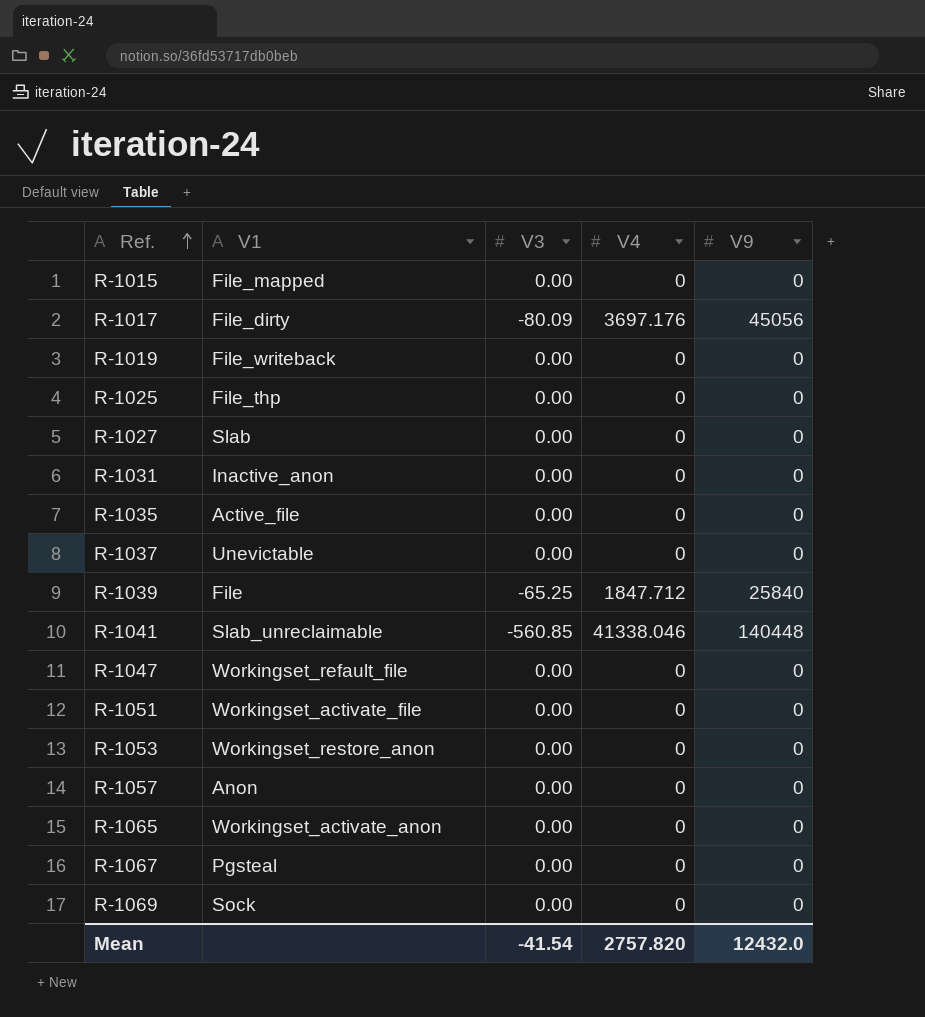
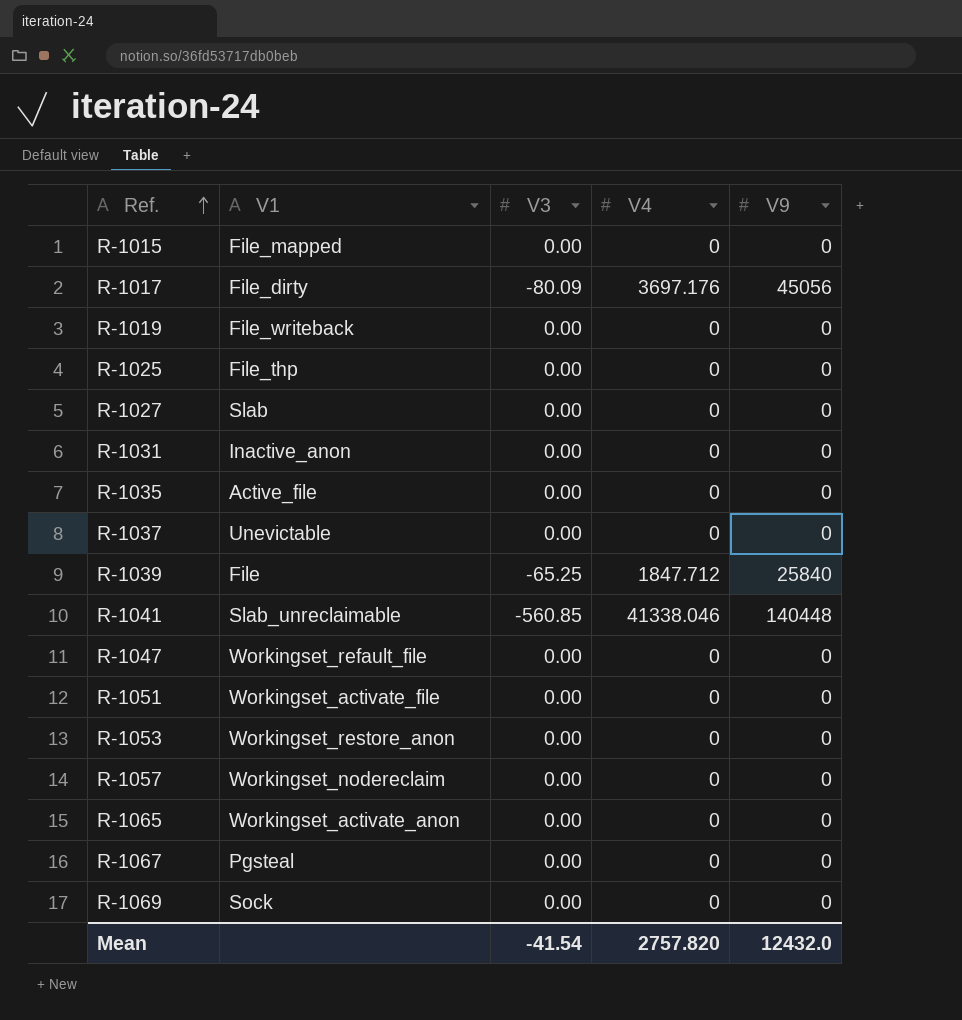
R-1057 | V1: Anon -> Workingset_nodereclaim

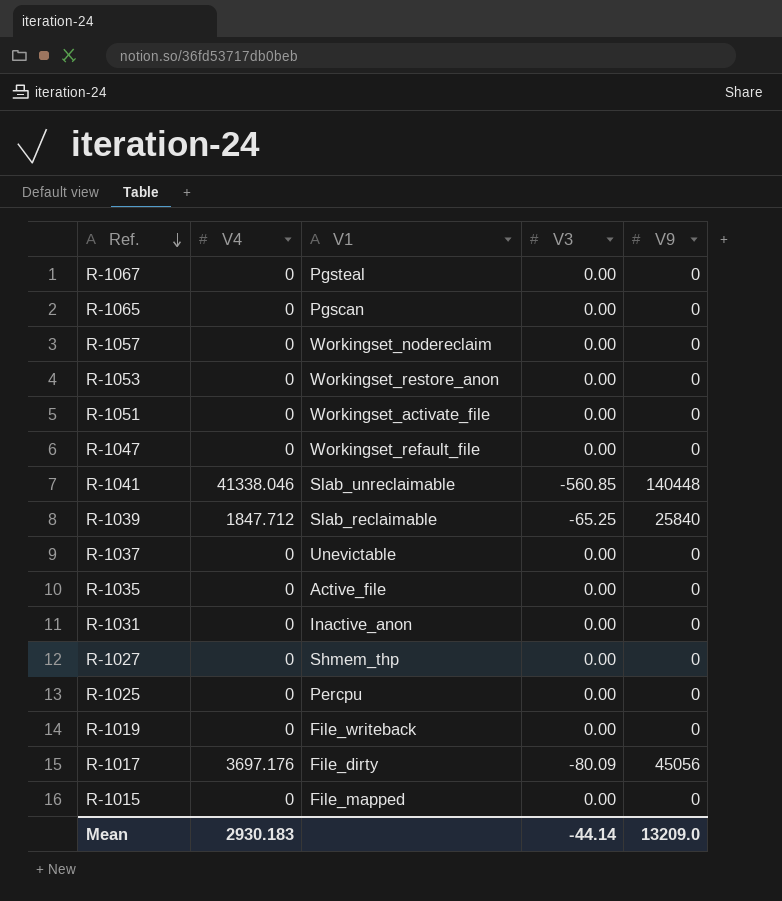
row order: Ref. ascending -> Ref. descending
column V4 | position: 4 -> 2
row R-1069: Sock | 0.00 | 0 | 0 -> none
R-1065 | V1: Workingset_activate_anon -> Pgscan
R-1039 | V1: File -> Slab_reclaimable
R-1027 | V1: Slab -> Shmem_thp
R-1025 | V1: File_thp -> Percpu
Mean | V4: 2757.820 -> 2930.183
Mean | V3: -41.54 -> -44.14
Mean | V9: 12432.0 -> 13209.0

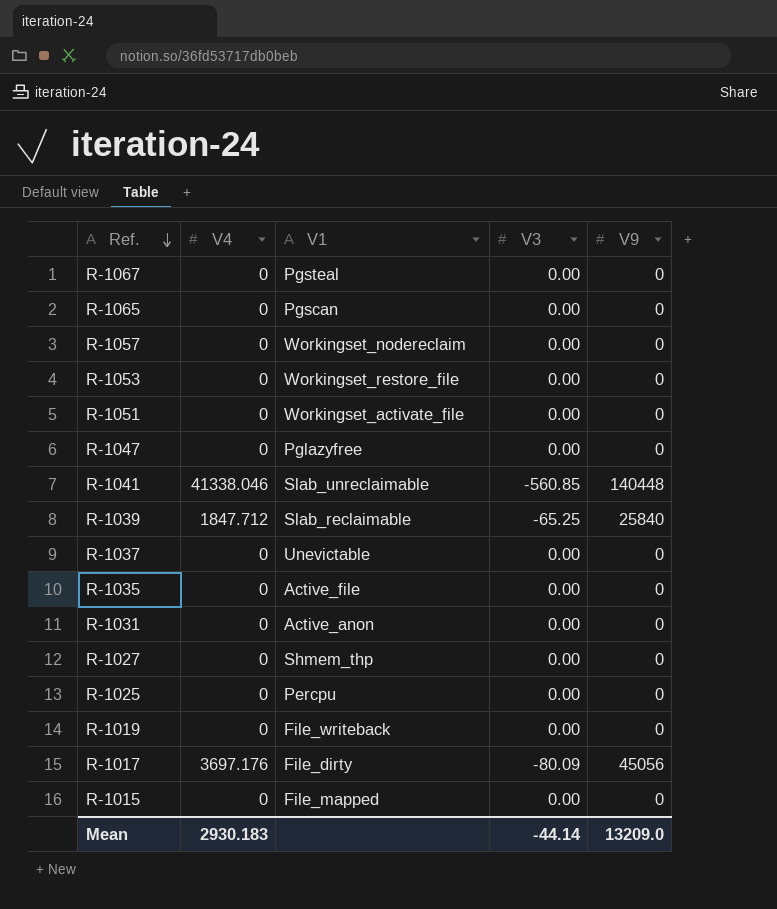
R-1053 | V1: Workingset_restore_anon -> Workingset_restore_file
R-1047 | V1: Workingset_refault_file -> Pglazyfree
R-1031 | V1: Inactive_anon -> Active_anon

